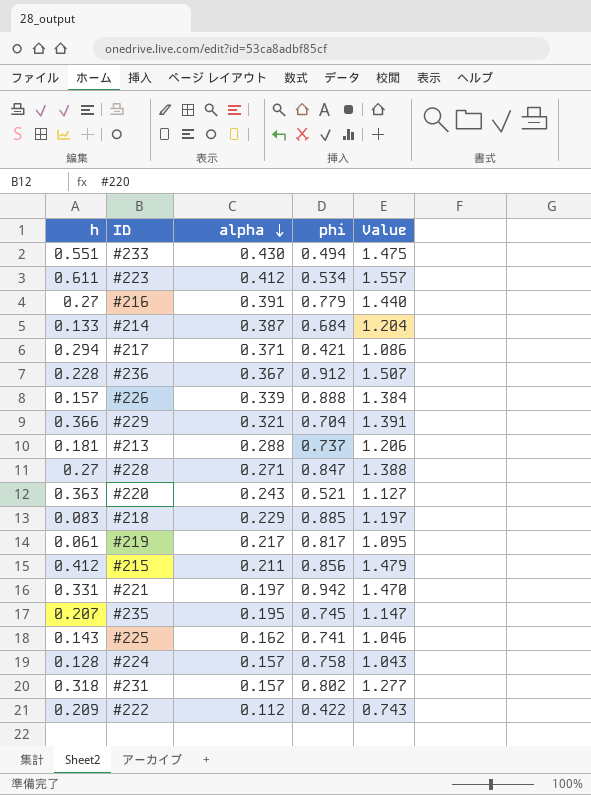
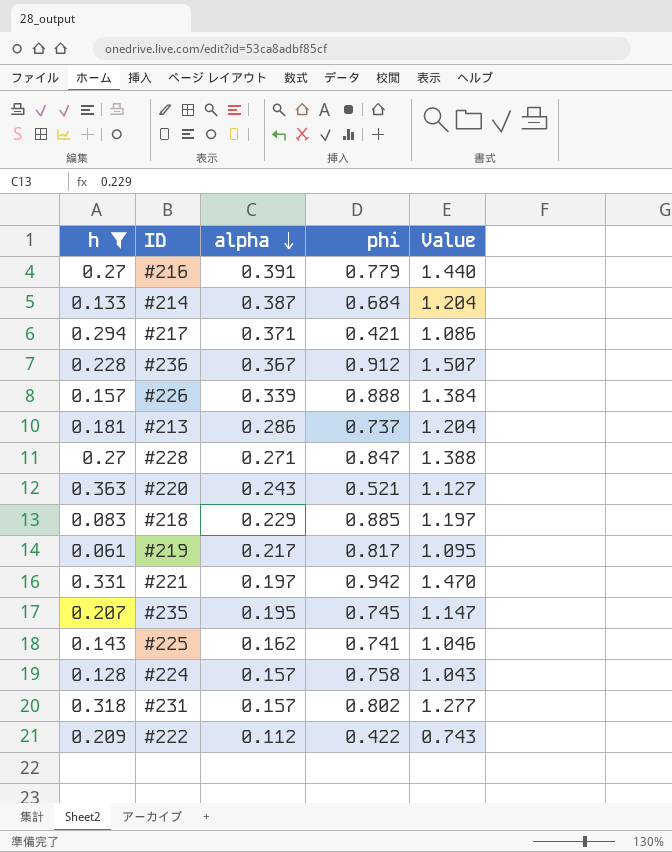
filter: none -> h <= 0.363
#213 | alpha: 0.288 -> 0.286
#213 | Value: 1.206 -> 1.204

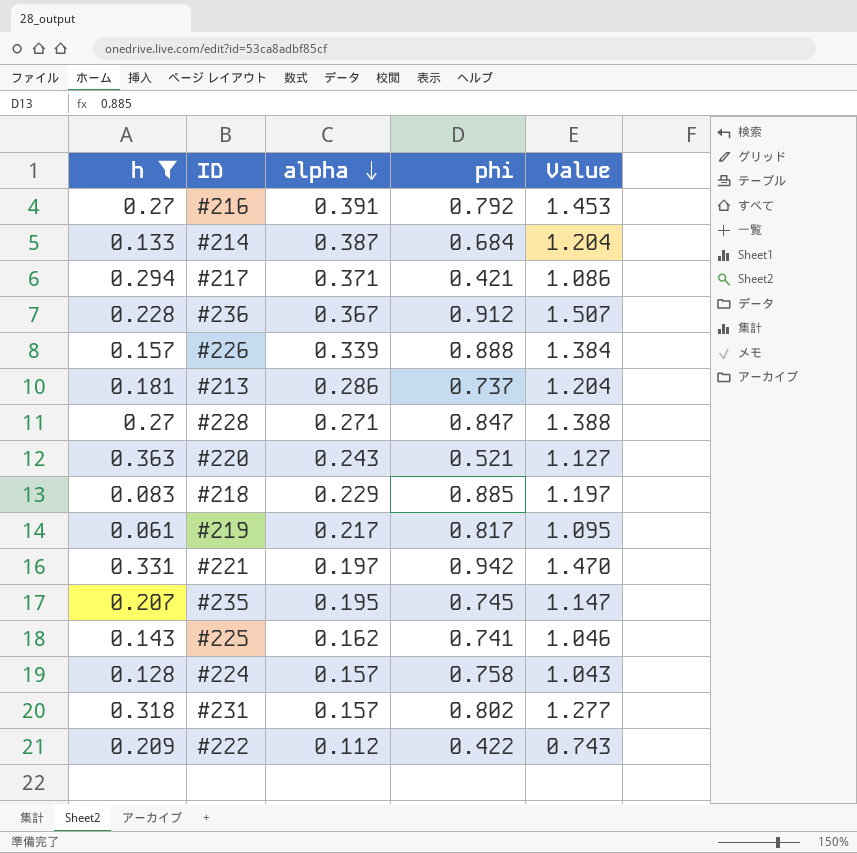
#216 | phi: 0.779 -> 0.792
#216 | Value: 1.440 -> 1.453

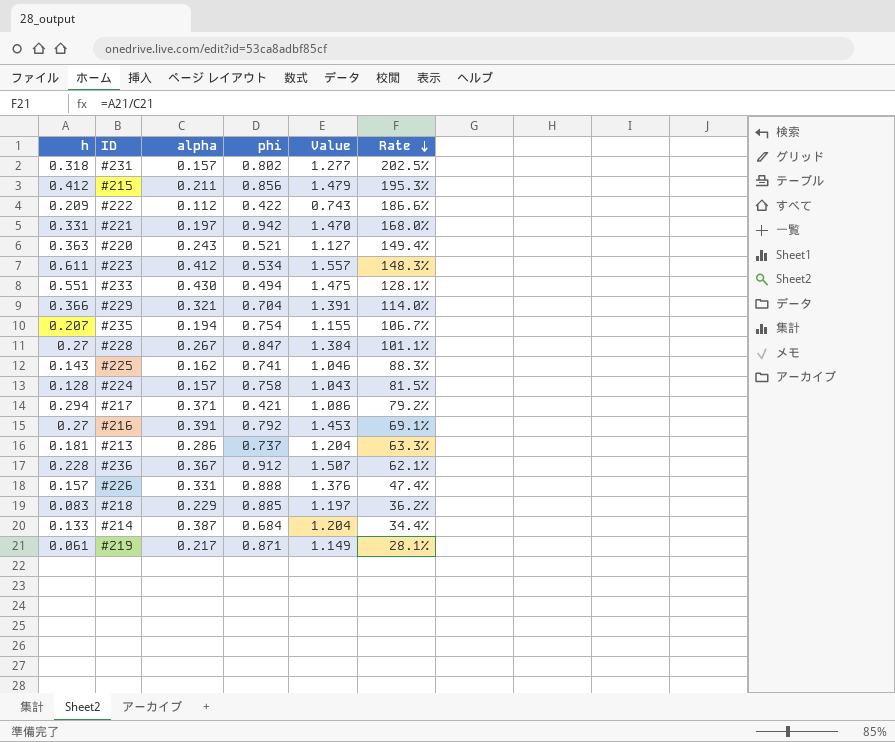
filter: h <= 0.363 -> none
row order: alpha descending -> Rate descending
column Rate | formula: none -> [h] / [alpha]
#235 | alpha: 0.195 -> 0.194
#235 | phi: 0.745 -> 0.754
#235 | Value: 1.147 -> 1.155
#228 | alpha: 0.271 -> 0.267
#228 | Value: 1.388 -> 1.384
#226 | alpha: 0.339 -> 0.331
#226 | Value: 1.384 -> 1.376
#219 | phi: 0.817 -> 0.871
#219 | Value: 1.095 -> 1.149

